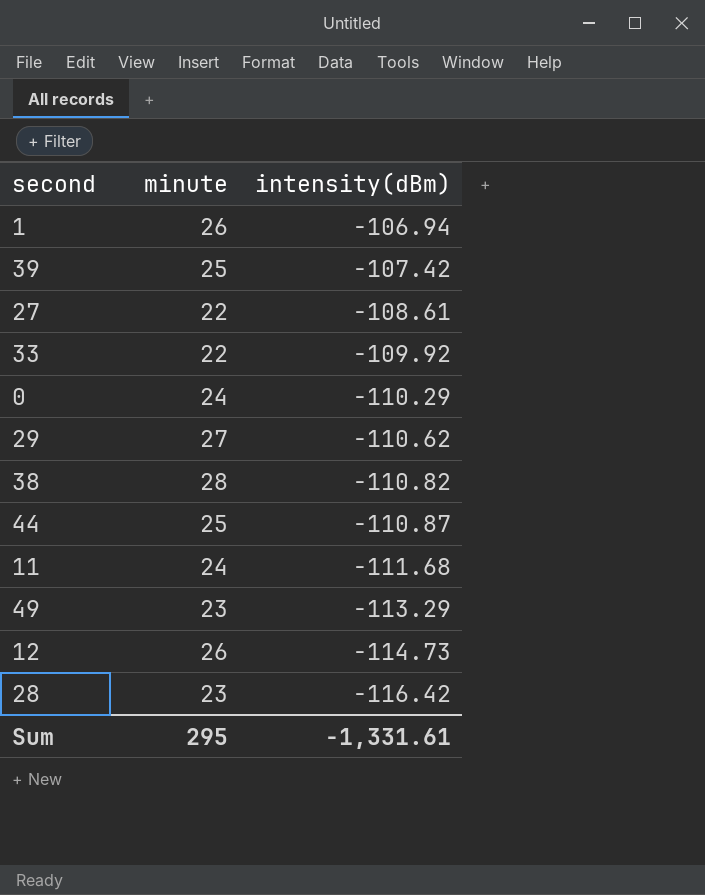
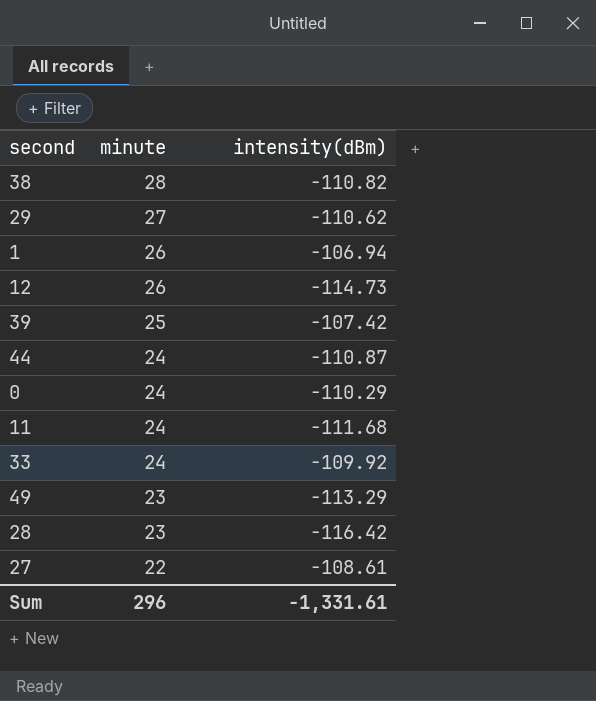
row order: intensity(dBm) descending -> minute descending
44 | minute: 25 -> 24
33 | minute: 22 -> 24
Sum | minute: 295 -> 296

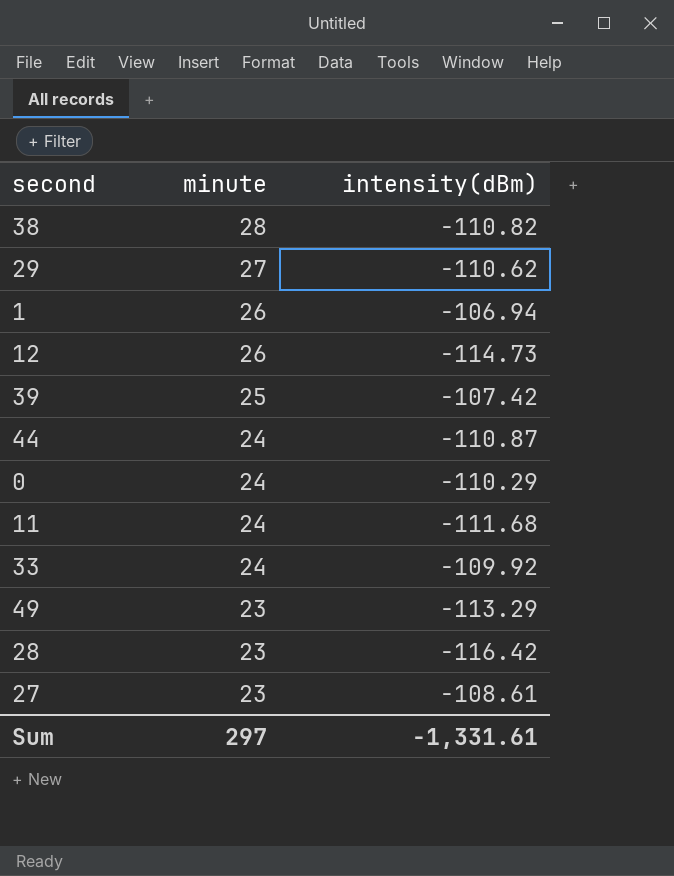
27 | minute: 22 -> 23
Sum | minute: 296 -> 297

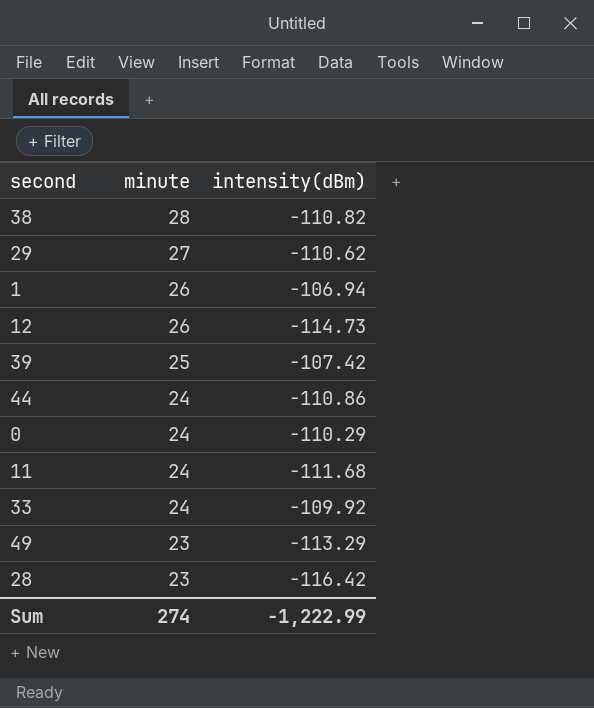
row 27: 23 | -108.61 -> none
44 | intensity(dBm): -110.87 -> -110.86
Sum | minute: 297 -> 274
Sum | intensity(dBm): -1,331.61 -> -1,222.99

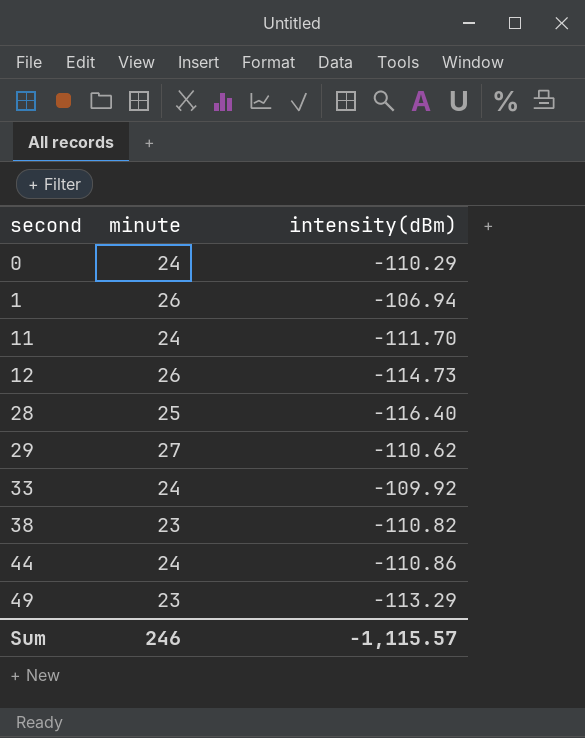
row order: minute descending -> second ascending
row 39: 25 | -107.42 -> none
11 | intensity(dBm): -111.68 -> -111.70
28 | minute: 23 -> 25
28 | intensity(dBm): -116.42 -> -116.40
38 | minute: 28 -> 23
Sum | minute: 274 -> 246
Sum | intensity(dBm): -1,222.99 -> -1,115.57

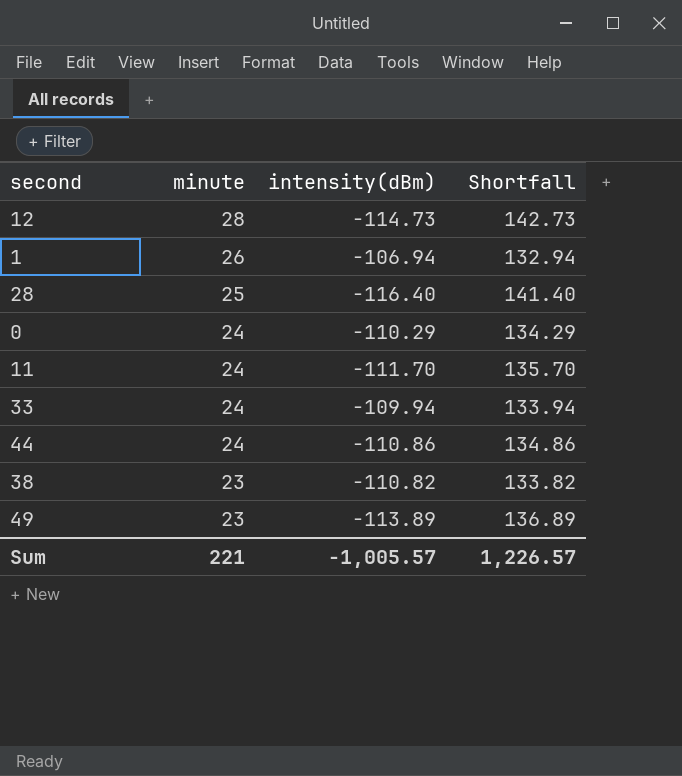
row order: second ascending -> minute descending
column Shortfall | formula: none -> [minute] - [intensity(dBm)]
row 29: 27 | -110.62 -> none
12 | minute: 26 -> 28
33 | intensity(dBm): -109.92 -> -109.94
49 | intensity(dBm): -113.29 -> -113.89
Sum | minute: 246 -> 221
Sum | intensity(dBm): -1,115.57 -> -1,005.57

